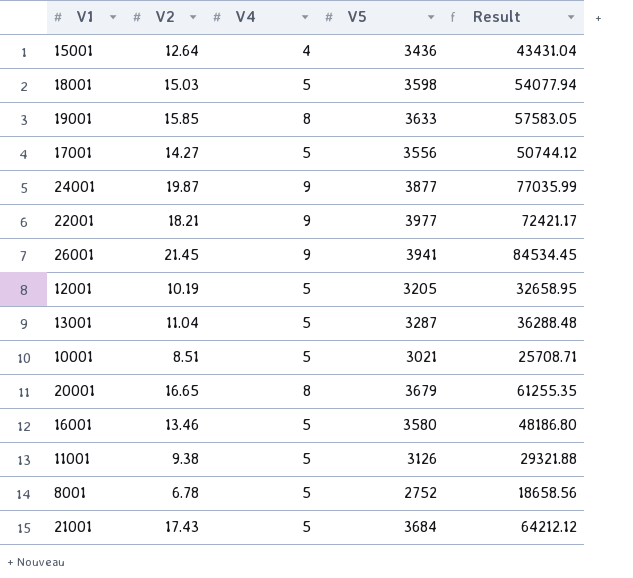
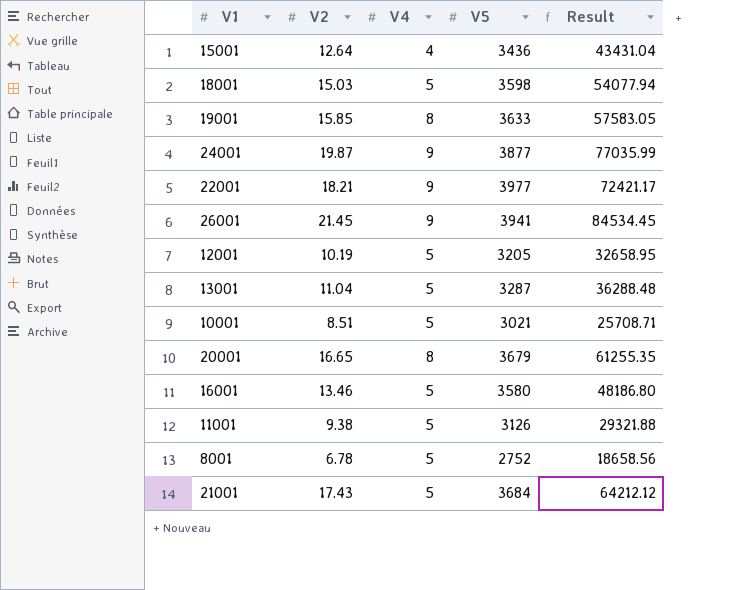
row 17001: 14.27 | 5 | 3556 | 50744.12 -> none

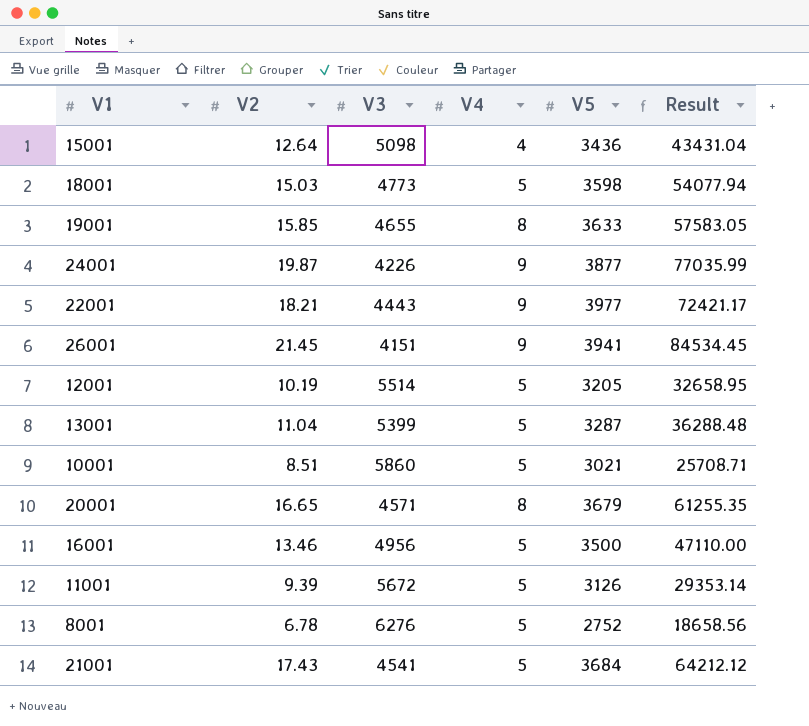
column V3 | position: none -> 3
16001 | V5: 3580 -> 3500
16001 | Result: 48186.80 -> 47110.00
11001 | V2: 9.38 -> 9.39
11001 | Result: 29321.88 -> 29353.14

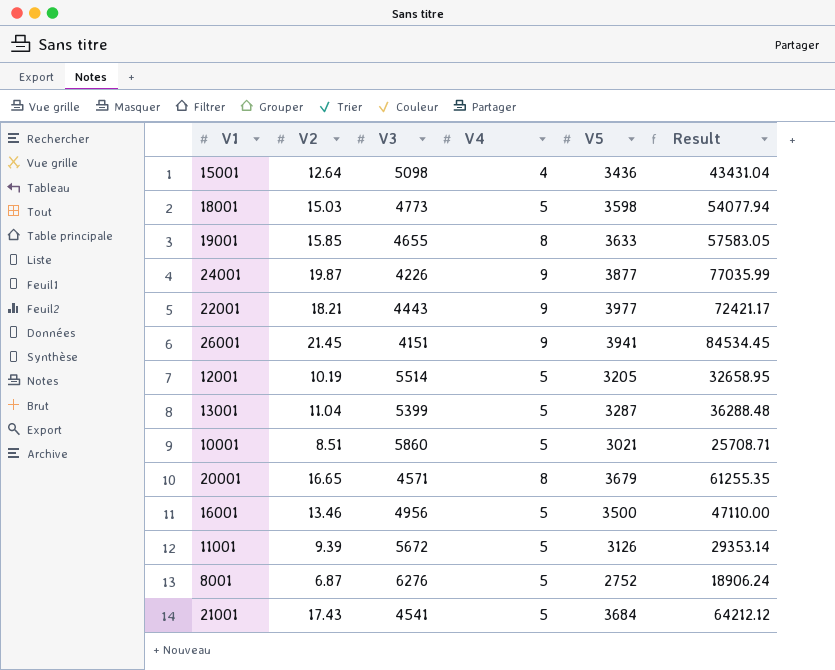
8001 | V2: 6.78 -> 6.87
8001 | Result: 18658.56 -> 18906.24

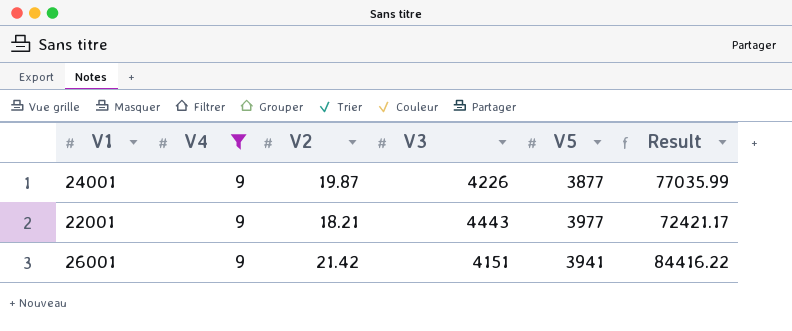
filter: none -> V4 = 9
column V4 | position: 4 -> 2
26001 | V2: 21.45 -> 21.42
26001 | Result: 84534.45 -> 84416.22

